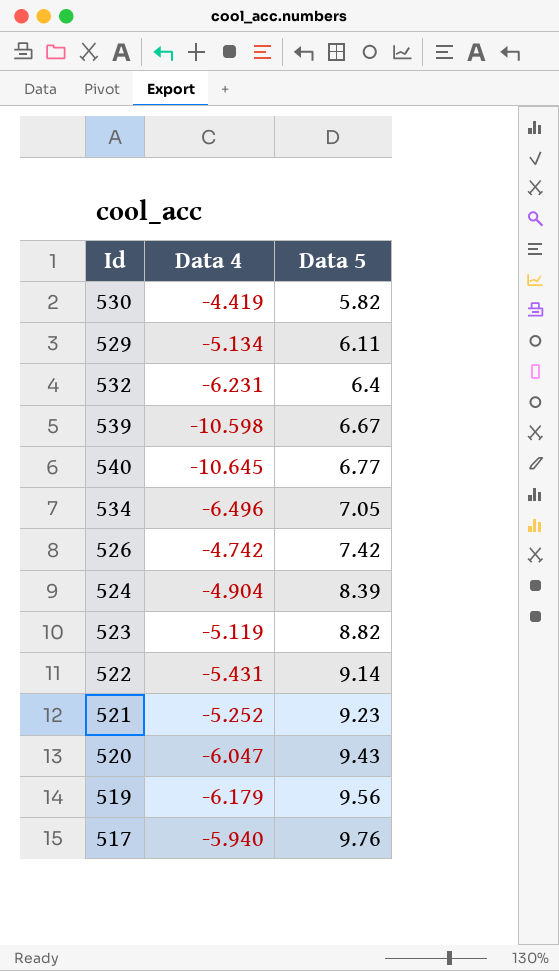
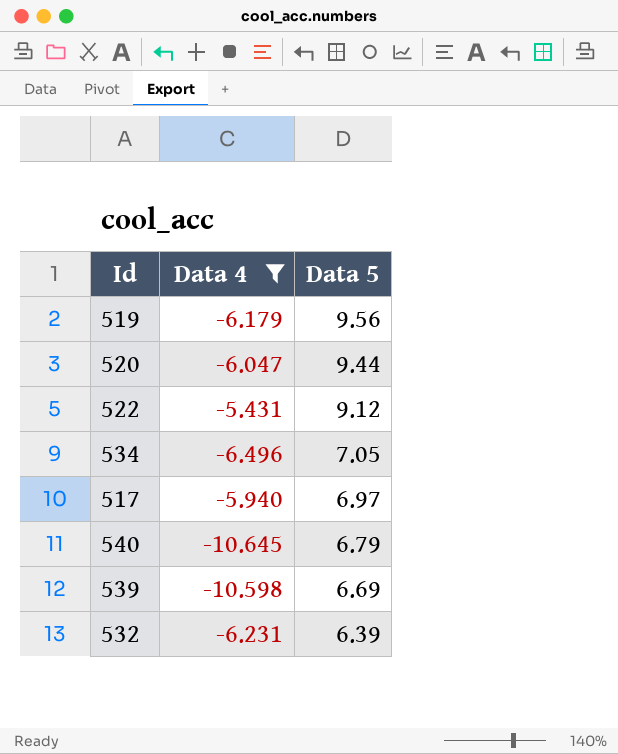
filter: none -> Data 4 <= -5.431
row order: Data 5 ascending -> Data 5 descending
520 | Data 5: 9.43 -> 9.44
522 | Data 5: 9.14 -> 9.12
517 | Data 5: 9.76 -> 6.97
540 | Data 5: 6.77 -> 6.79
539 | Data 5: 6.67 -> 6.69
532 | Data 5: 6.4 -> 6.39

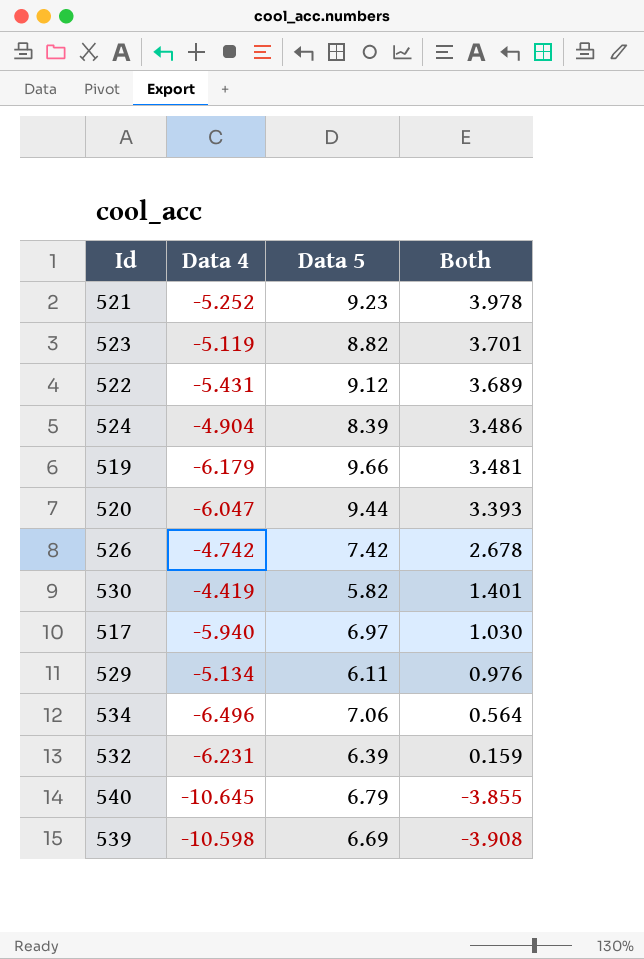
filter: Data 4 <= -5.431 -> none
row order: Data 5 descending -> Both descending
column Both | formula: none -> [Data 4] + [Data 5]
519 | Data 5: 9.56 -> 9.66
534 | Data 5: 7.05 -> 7.06

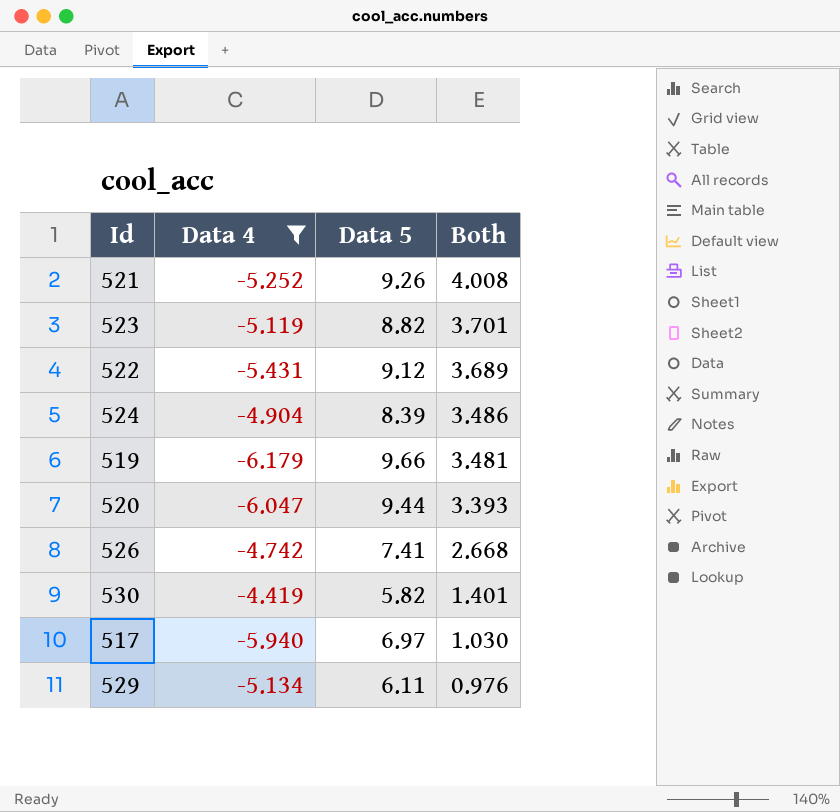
filter: none -> Data 4 >= -6.179
521 | Data 5: 9.23 -> 9.26
521 | Both: 3.978 -> 4.008
526 | Data 5: 7.42 -> 7.41
526 | Both: 2.678 -> 2.668

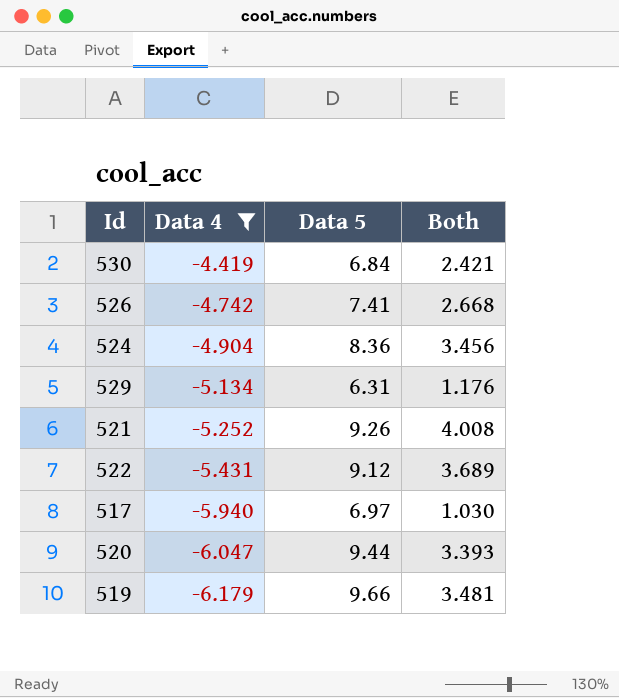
row order: Both descending -> Data 4 descending
row 523: -5.119 | 8.82 | 3.701 -> none
530 | Data 5: 5.82 -> 6.84
530 | Both: 1.401 -> 2.421
524 | Data 5: 8.39 -> 8.36
524 | Both: 3.486 -> 3.456
529 | Data 5: 6.11 -> 6.31
529 | Both: 0.976 -> 1.176

